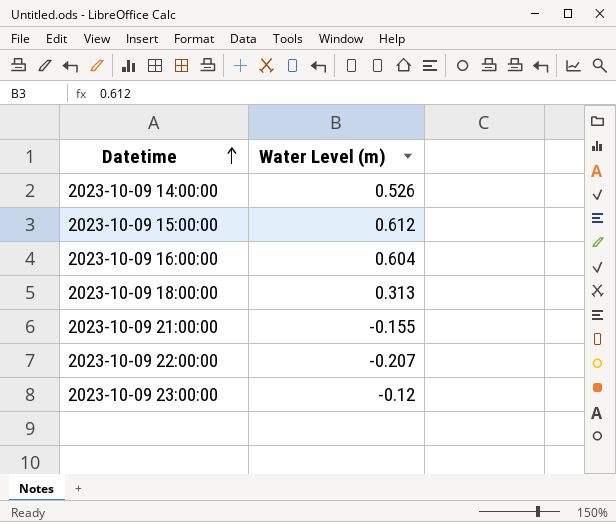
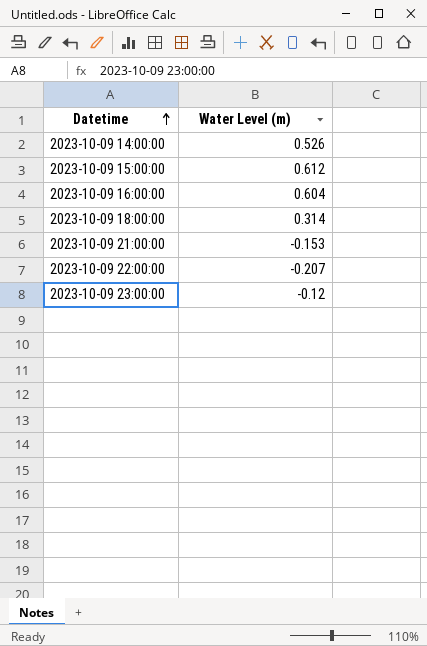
2023-10-09 18:00:00 | Water Level (m): 0.313 -> 0.314
2023-10-09 21:00:00 | Water Level (m): -0.155 -> -0.153

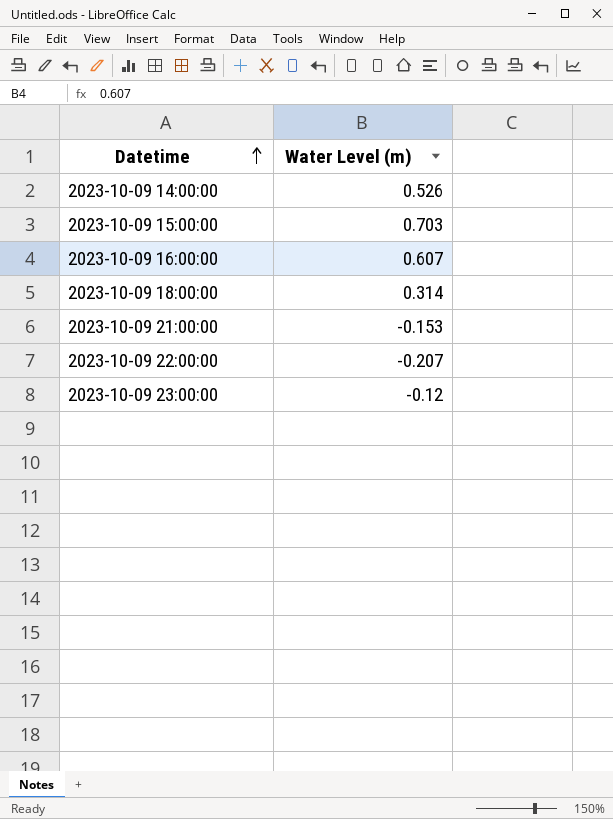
2023-10-09 15:00:00 | Water Level (m): 0.612 -> 0.703
2023-10-09 16:00:00 | Water Level (m): 0.604 -> 0.607

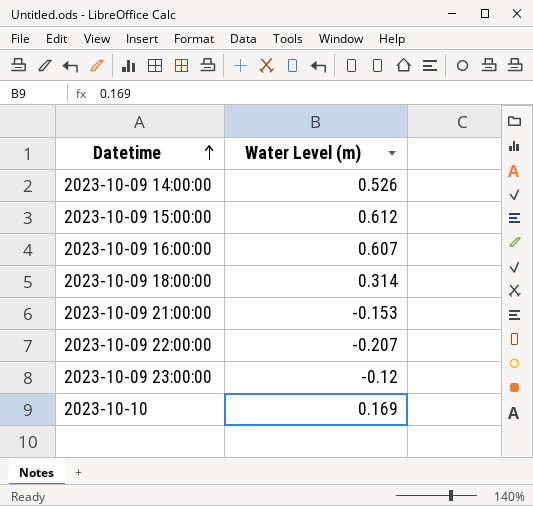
2023-10-09 15:00:00 | Water Level (m): 0.703 -> 0.612
row 2023-10-10: none -> 0.169

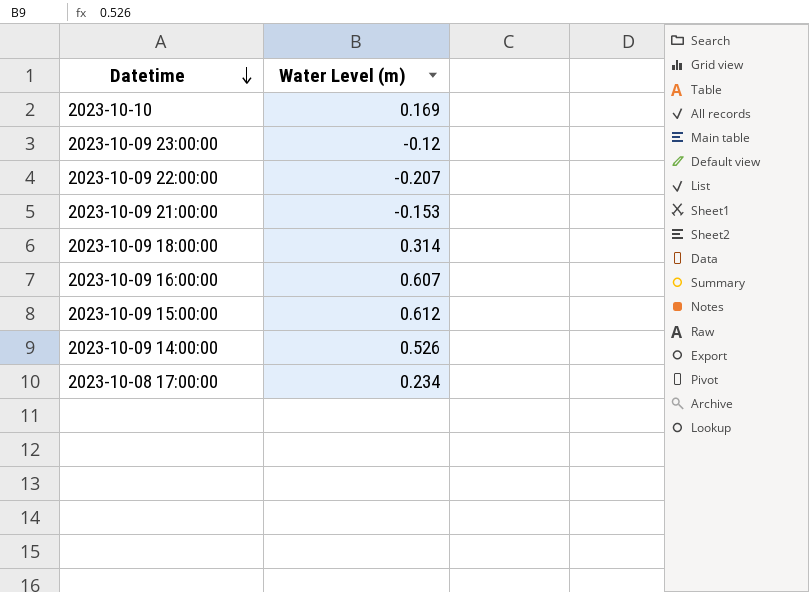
row order: Datetime ascending -> Datetime descending
row 2023-10-08 17:00:00: none -> 0.234

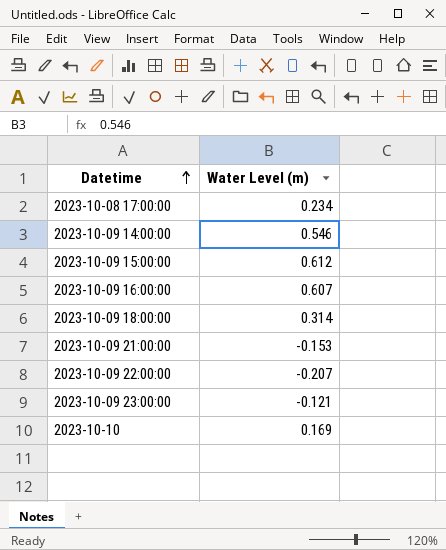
row order: Datetime descending -> Datetime ascending
2023-10-09 14:00:00 | Water Level (m): 0.526 -> 0.546
2023-10-09 23:00:00 | Water Level (m): -0.12 -> -0.121

